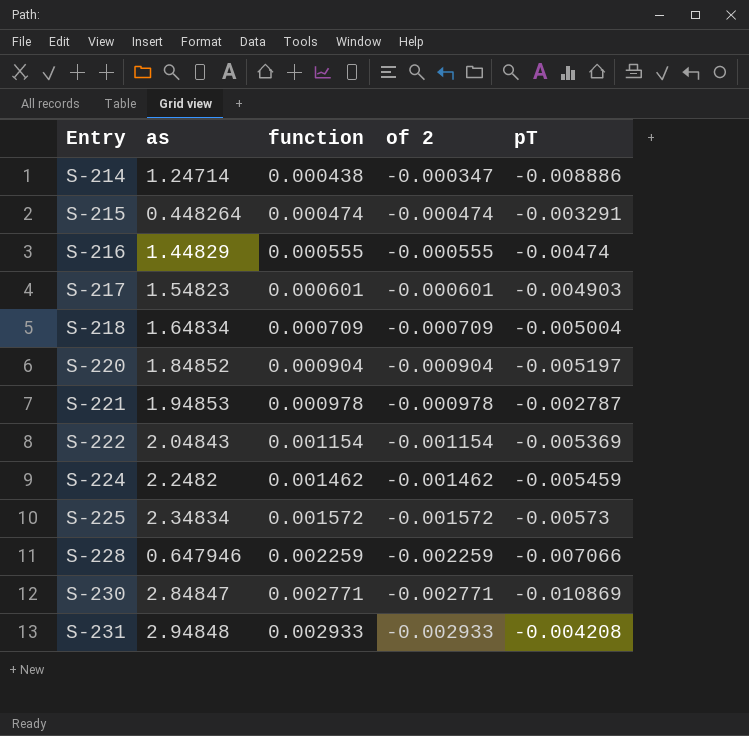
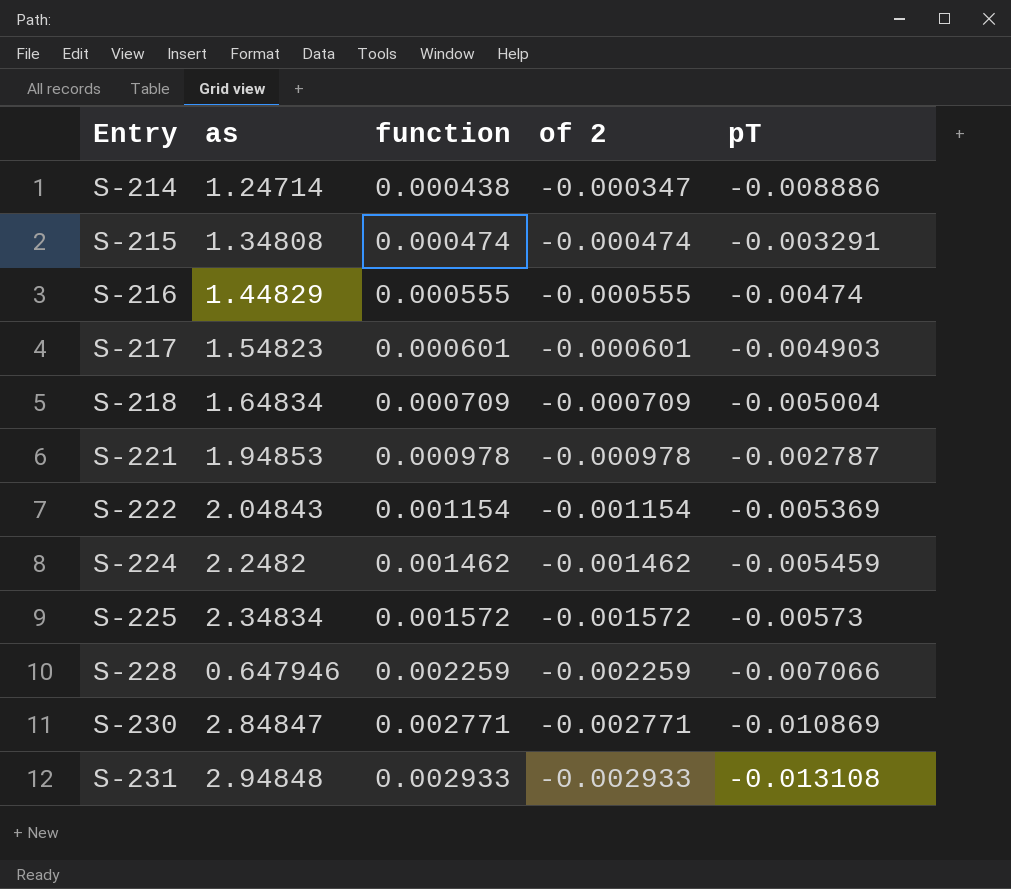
row S-220: 1.84852 | 0.000904 | -0.000904 | -0.005197 -> none
S-215 | as: 0.448264 -> 1.34808
S-231 | pT: -0.004208 -> -0.013108

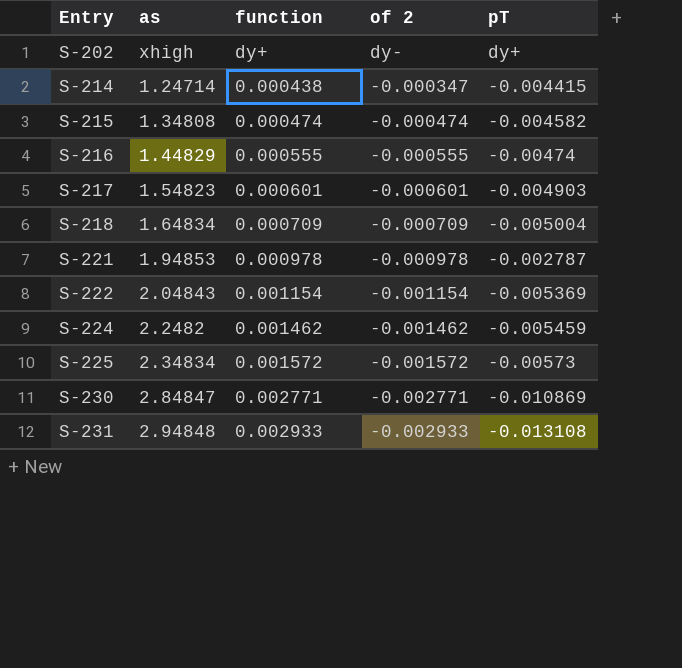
row S-228: 0.647946 | 0.002259 | -0.002259 | -0.007066 -> none
row S-202: none -> xhigh | dy+ | dy- | dy+
S-214 | pT: -0.008886 -> -0.004415
S-215 | pT: -0.003291 -> -0.004582

